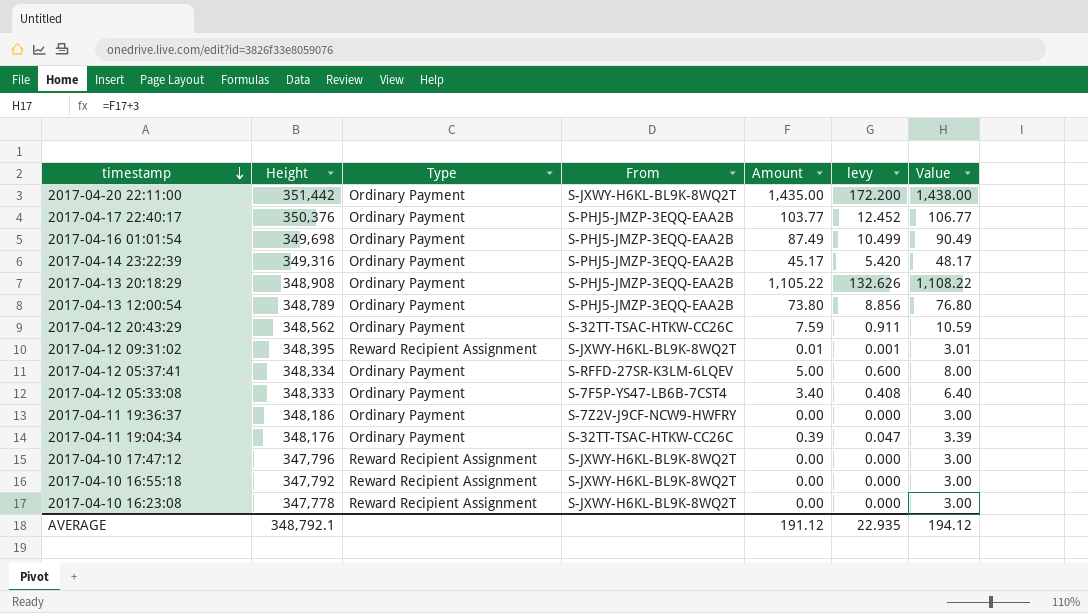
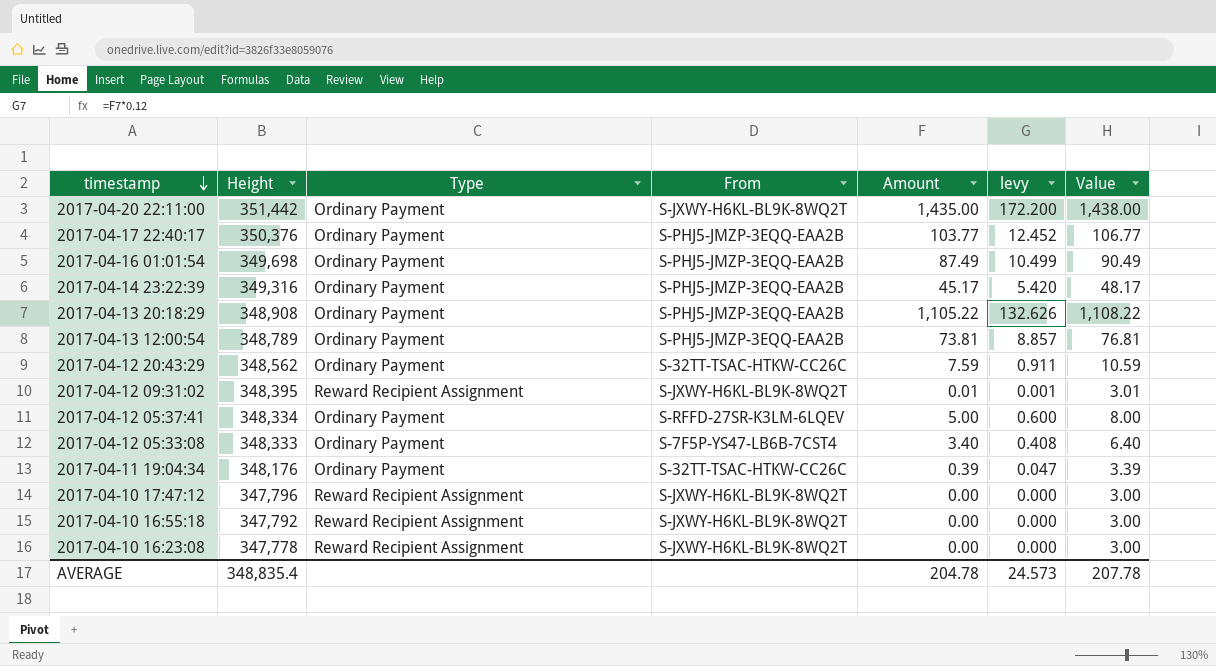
row 2017-04-11 19:36:37: 348,186 | Ordinary Payment | S-7Z2V-J9CF-NCW9-HWFRY | 0.00 | 0.000 | 3.00 -> none
2017-04-13 12:00:54 | Amount: 73.80 -> 73.81
2017-04-13 12:00:54 | levy: 8.856 -> 8.857
2017-04-13 12:00:54 | Value: 76.80 -> 76.81
AVERAGE | Height: 348,792.1 -> 348,835.4
AVERAGE | Amount: 191.12 -> 204.78
AVERAGE | levy: 22.935 -> 24.573
AVERAGE | Value: 194.12 -> 207.78

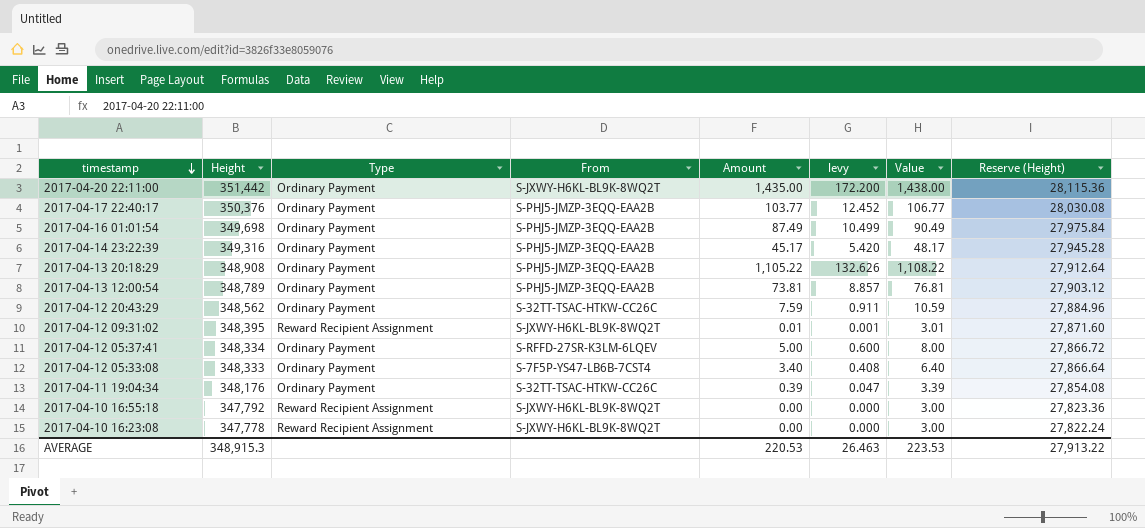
column Reserve (Height) | formula: none -> [Height] * 0.08
row 2017-04-10 17:47:12: 347,796 | Reward Recipient Assignment | S-JXWY-H6KL-BL9K-8WQ2T | 0.00 | 0.000 | 3.00 -> none
AVERAGE | Height: 348,835.4 -> 348,915.3
AVERAGE | Amount: 204.78 -> 220.53
AVERAGE | levy: 24.573 -> 26.463
AVERAGE | Value: 207.78 -> 223.53

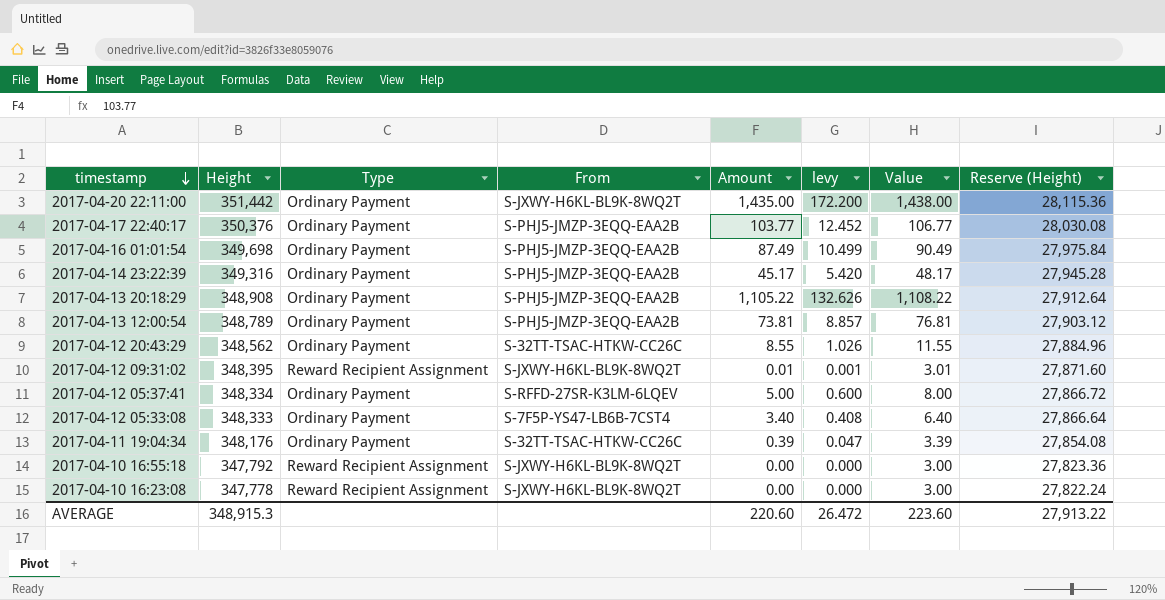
2017-04-12 20:43:29 | Amount: 7.59 -> 8.55
2017-04-12 20:43:29 | levy: 0.911 -> 1.026
2017-04-12 20:43:29 | Value: 10.59 -> 11.55
AVERAGE | Amount: 220.53 -> 220.60
AVERAGE | levy: 26.463 -> 26.472
AVERAGE | Value: 223.53 -> 223.60

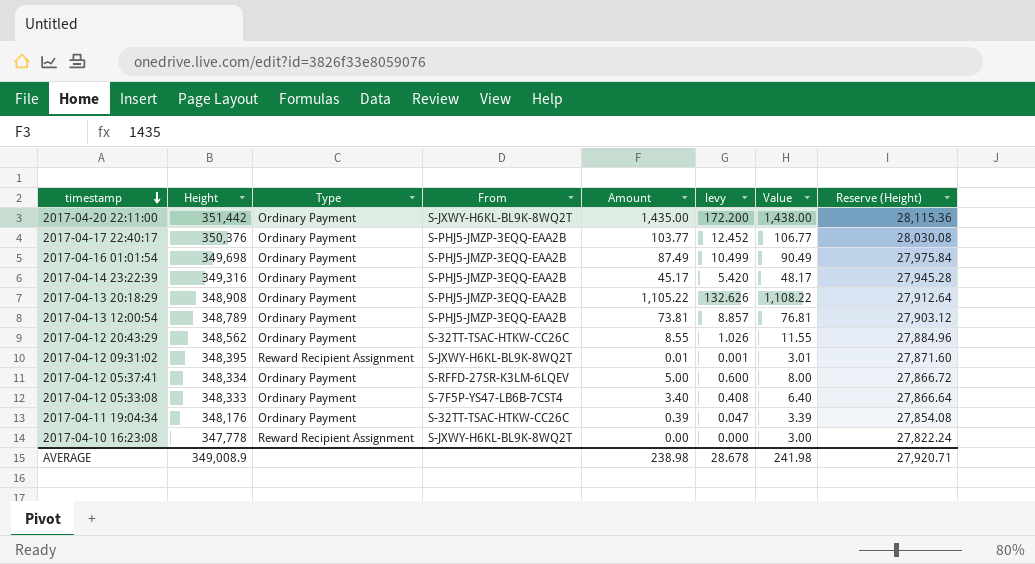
row 2017-04-10 16:55:18: 347,792 | Reward Recipient Assignment | S-JXWY-H6KL-BL9K-8WQ2T | 0.00 | 0.000 | 3.00 | 27,823.36 -> none
AVERAGE | Height: 348,915.3 -> 349,008.9
AVERAGE | Amount: 220.60 -> 238.98
AVERAGE | levy: 26.472 -> 28.678
AVERAGE | Value: 223.60 -> 241.98
AVERAGE | Reserve (Height): 27,913.22 -> 27,920.71

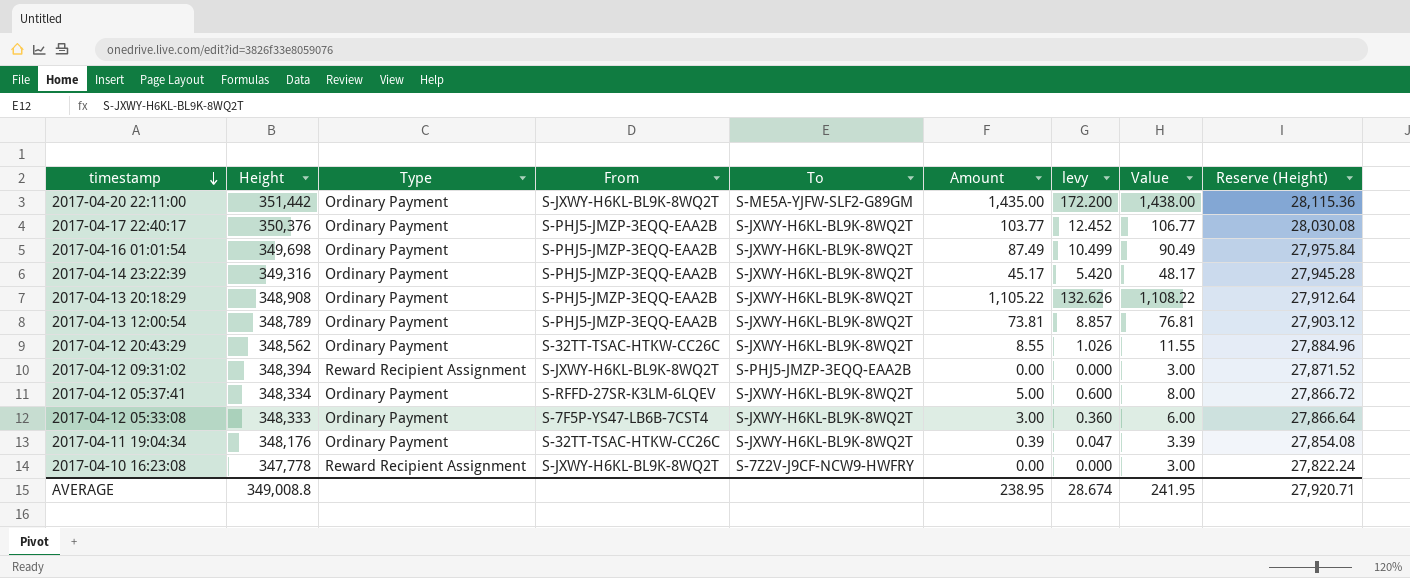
column To | position: none -> 5
2017-04-12 09:31:02 | Height: 348,395 -> 348,394
2017-04-12 09:31:02 | Amount: 0.01 -> 0.00
2017-04-12 09:31:02 | levy: 0.001 -> 0.000
2017-04-12 09:31:02 | Value: 3.01 -> 3.00
2017-04-12 09:31:02 | Reserve (Height): 27,871.60 -> 27,871.52
2017-04-12 05:33:08 | Amount: 3.40 -> 3.00
2017-04-12 05:33:08 | levy: 0.408 -> 0.360
2017-04-12 05:33:08 | Value: 6.40 -> 6.00
AVERAGE | Height: 349,008.9 -> 349,008.8
AVERAGE | Amount: 238.98 -> 238.95
AVERAGE | levy: 28.678 -> 28.674
AVERAGE | Value: 241.98 -> 241.95

